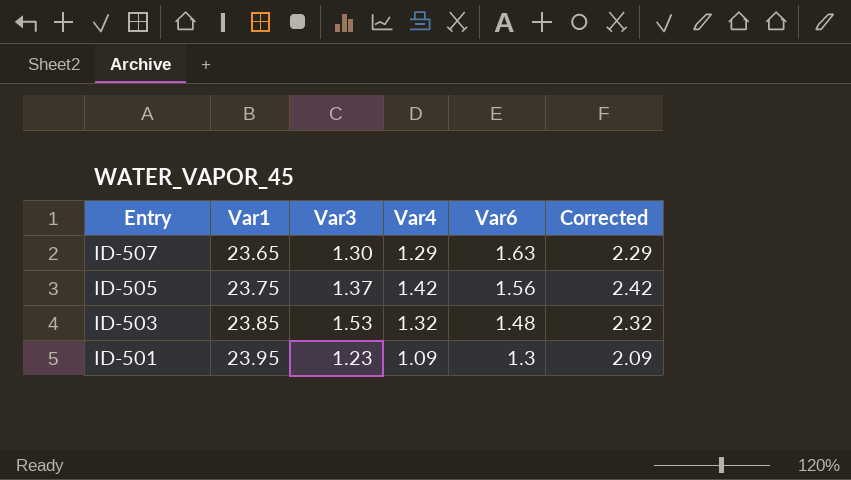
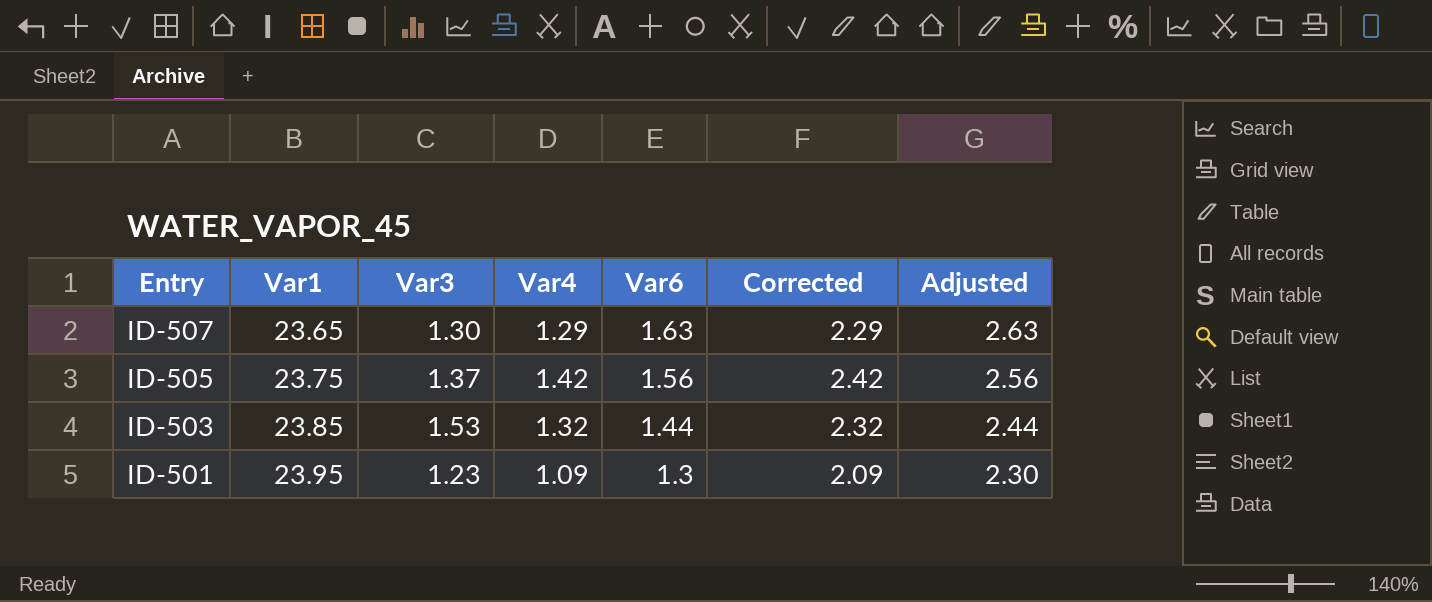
column Adjusted | formula: none -> [Var6] + 1
ID-503 | Var6: 1.48 -> 1.44

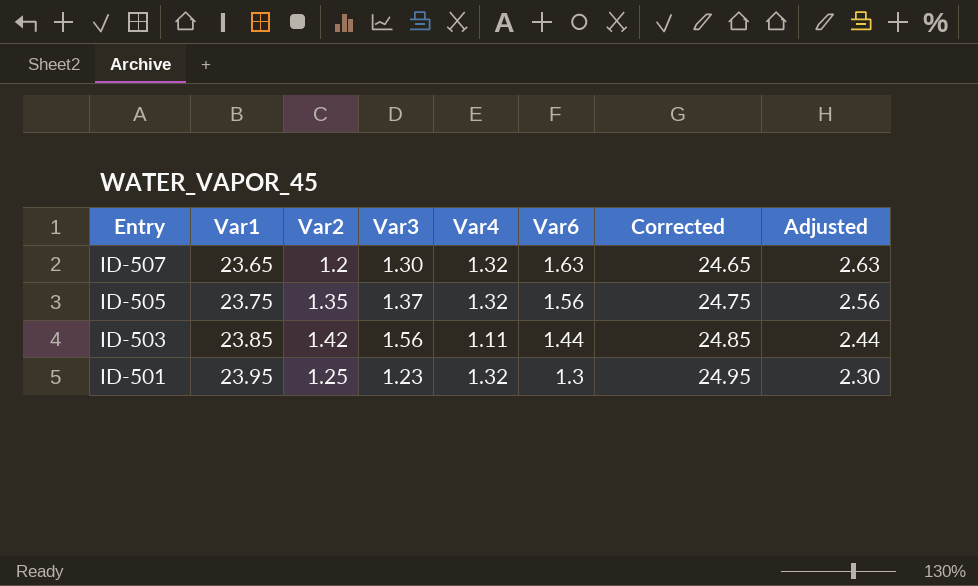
column Var2 | position: none -> 3
column Corrected | formula: [Var4] + 1 -> [Var1] + 1
ID-507 | Var4: 1.29 -> 1.32
ID-505 | Var4: 1.42 -> 1.32
ID-503 | Var3: 1.53 -> 1.56
ID-503 | Var4: 1.32 -> 1.11
ID-501 | Var4: 1.09 -> 1.32

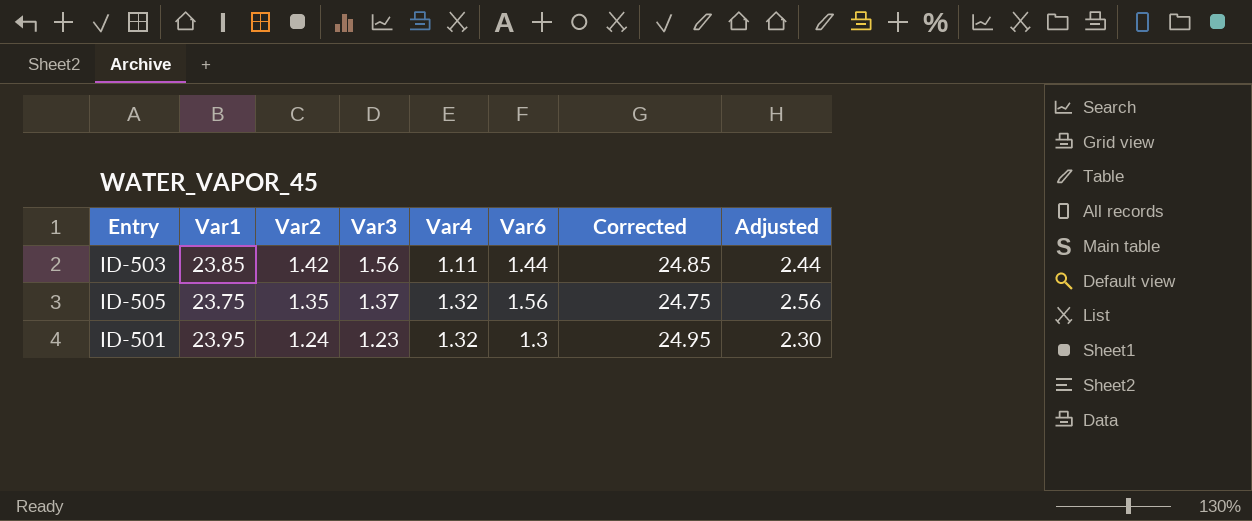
row order: Entry descending -> Var2 descending
row ID-507: 23.65 | 1.2 | 1.30 | 1.32 | 1.63 | 24.65 | 2.63 -> none
ID-501 | Var2: 1.25 -> 1.24

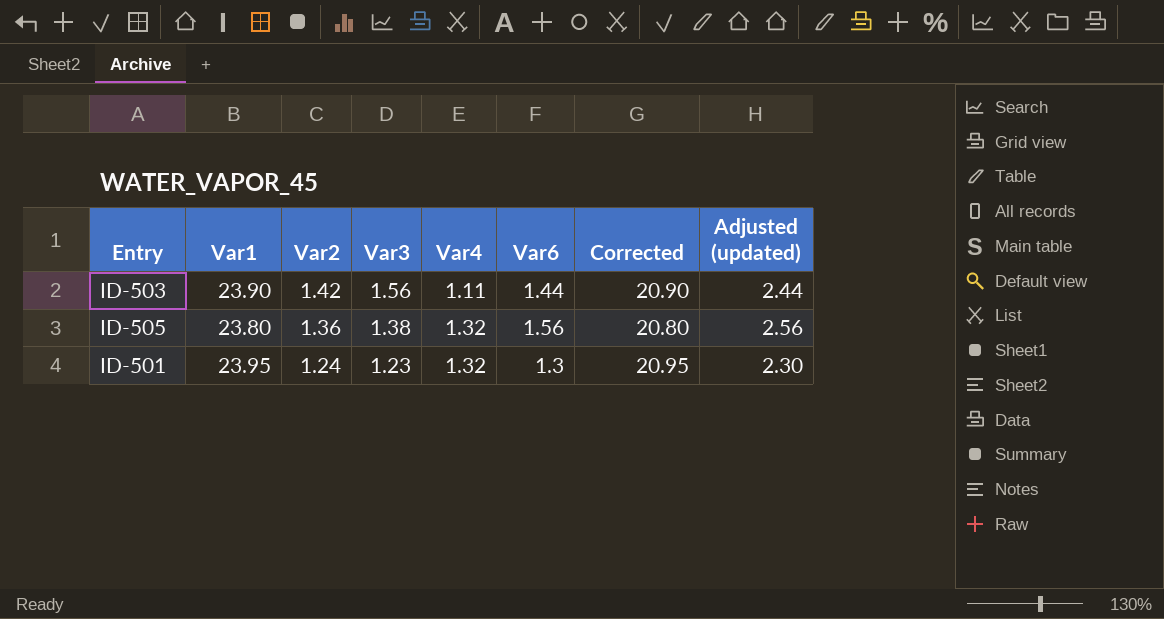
column Corrected | formula: [Var1] + 1 -> [Var1] - 3
column name: Adjusted -> Adjusted (updated)
ID-503 | Var1: 23.85 -> 23.90
ID-505 | Var1: 23.75 -> 23.80
ID-505 | Var2: 1.35 -> 1.36
ID-505 | Var3: 1.37 -> 1.38

